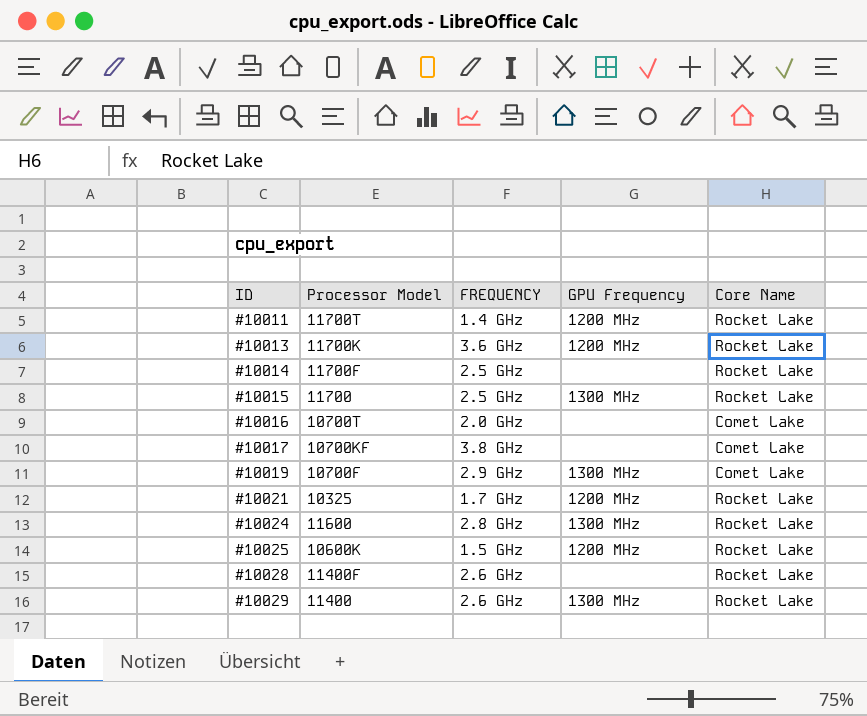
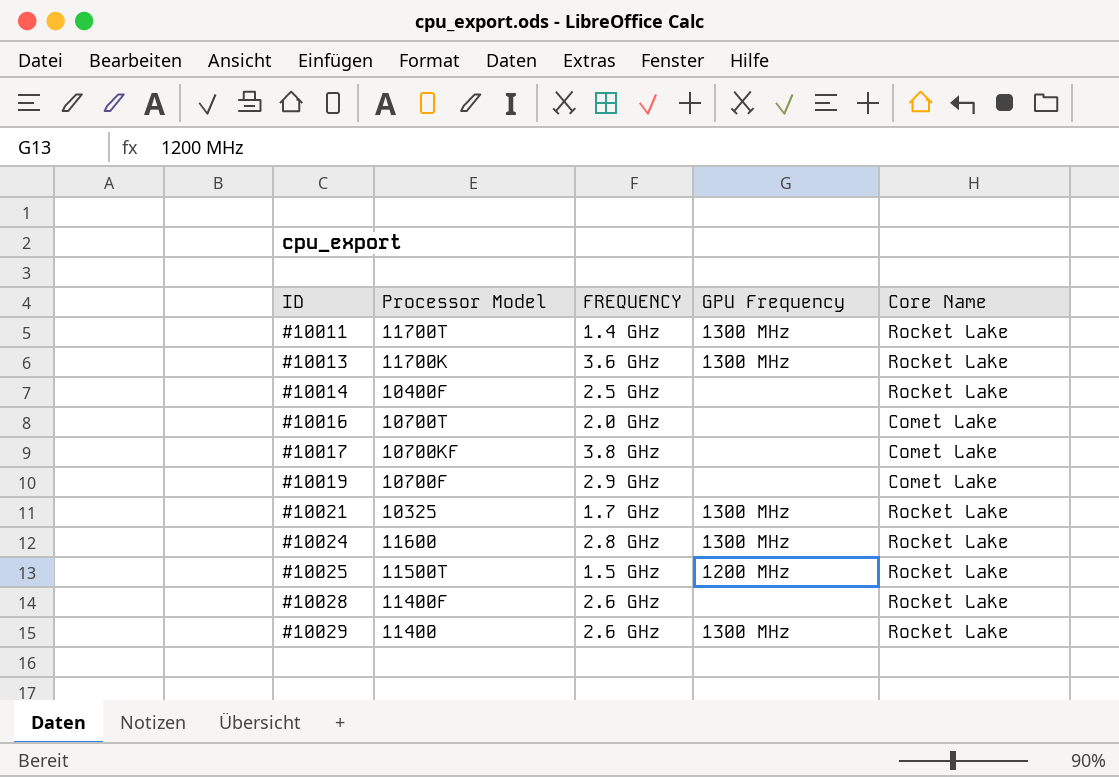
row #10015: 11700 | 2.5 GHz | 1300 MHz | Rocket Lake -> none
#10011 | GPU Frequency: 1200 MHz -> 1300 MHz
#10013 | GPU Frequency: 1200 MHz -> 1300 MHz
#10014 | Processor Model: 11700F -> 10400F
#10019 | GPU Frequency: 1300 MHz -> none
#10021 | GPU Frequency: 1200 MHz -> 1300 MHz
#10025 | Processor Model: 10600K -> 11500T

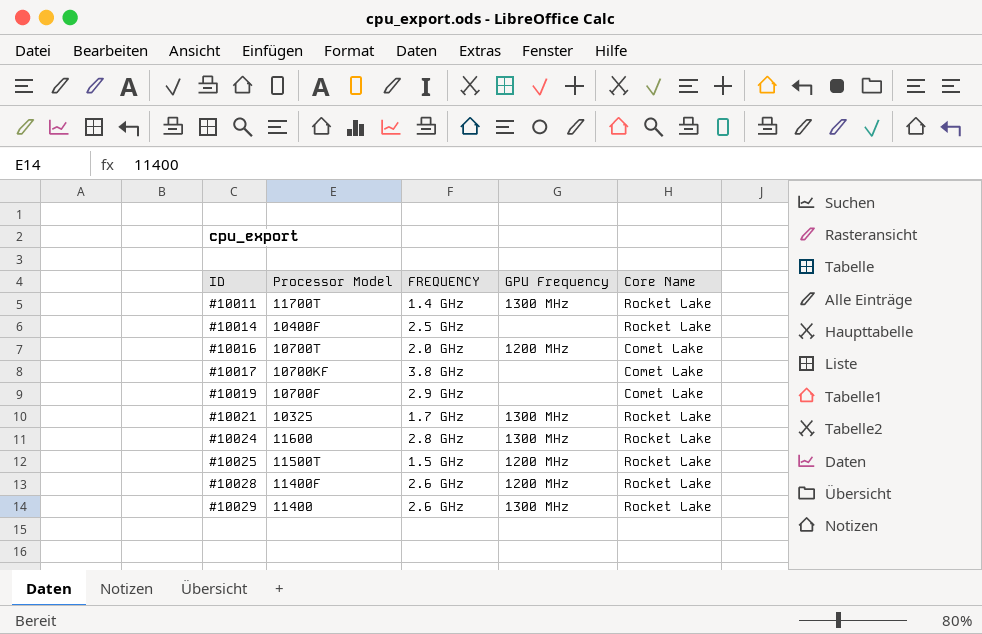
row #10013: 11700K | 3.6 GHz | 1300 MHz | Rocket Lake -> none
#10016 | GPU Frequency: none -> 1200 MHz
#10028 | GPU Frequency: none -> 1200 MHz

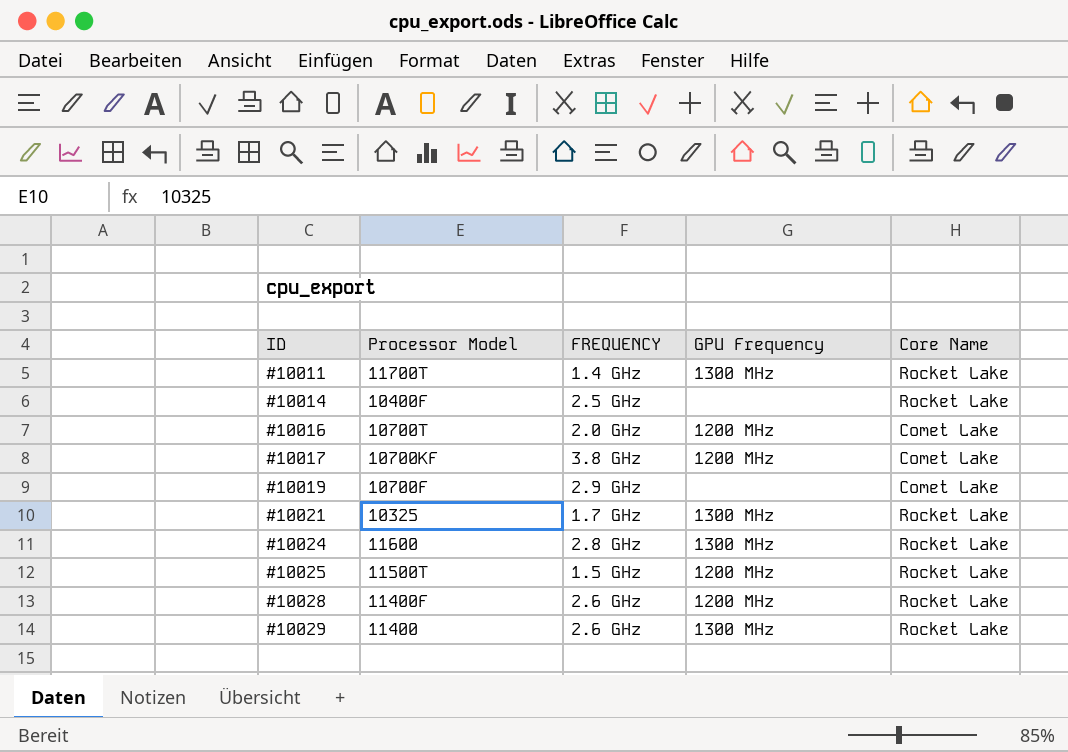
#10017 | GPU Frequency: none -> 1200 MHz

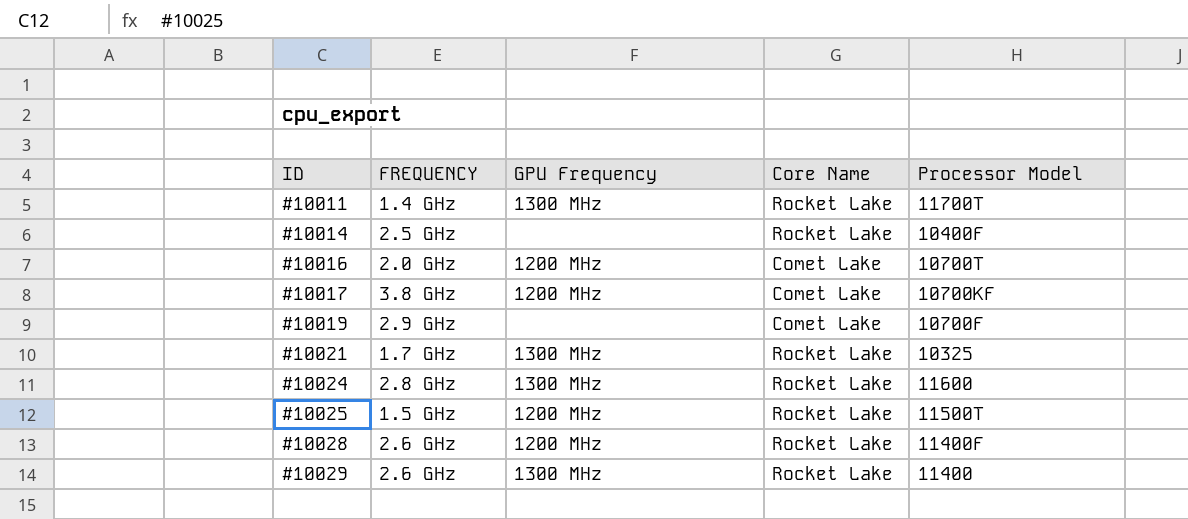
column Processor Model | position: 2 -> 5

